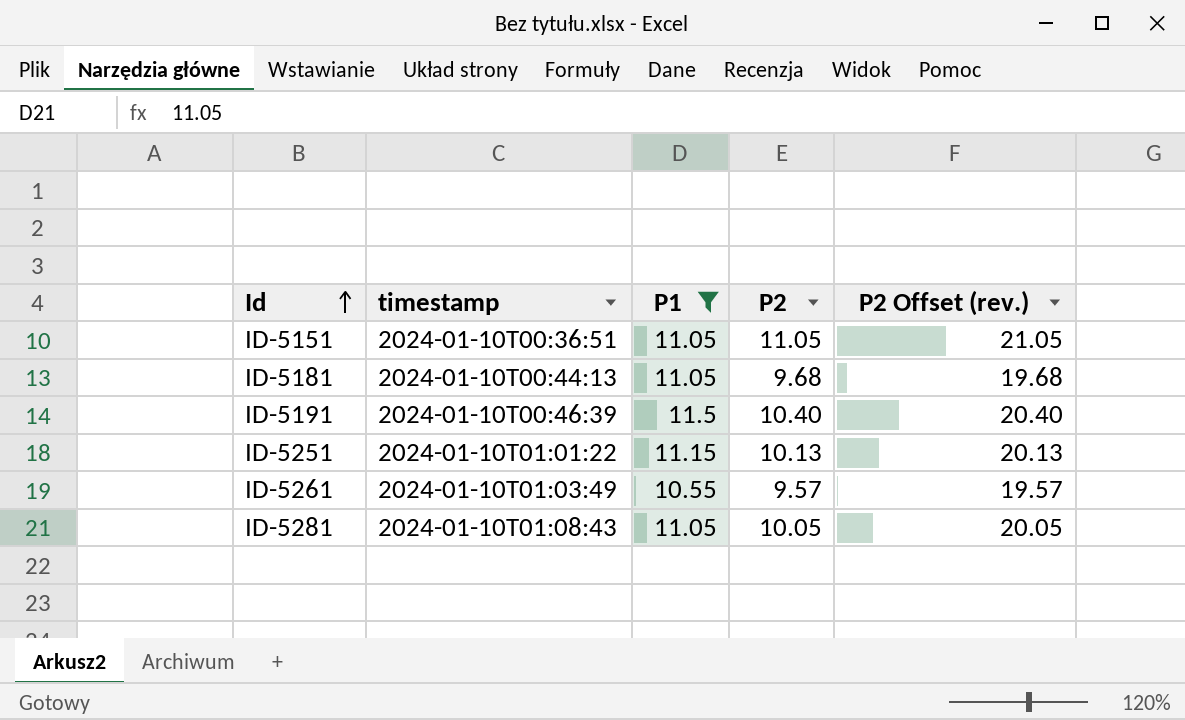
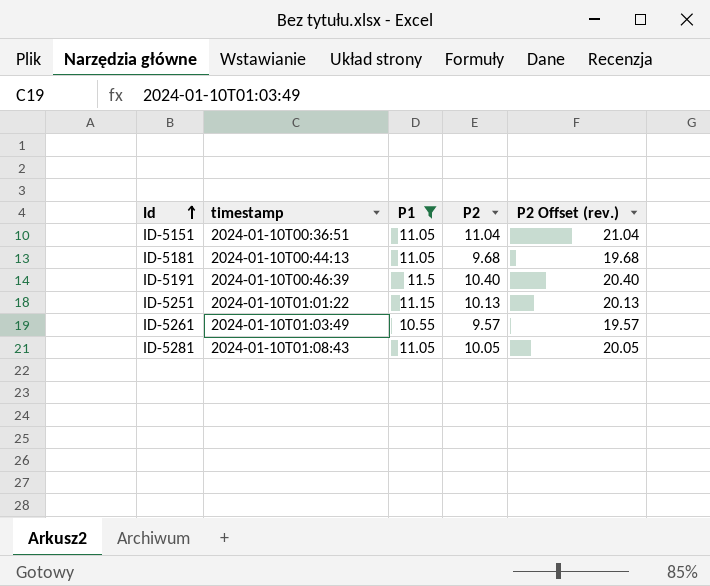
ID-5151 | P2: 11.05 -> 11.04
ID-5151 | P2 Offset (rev.): 21.05 -> 21.04

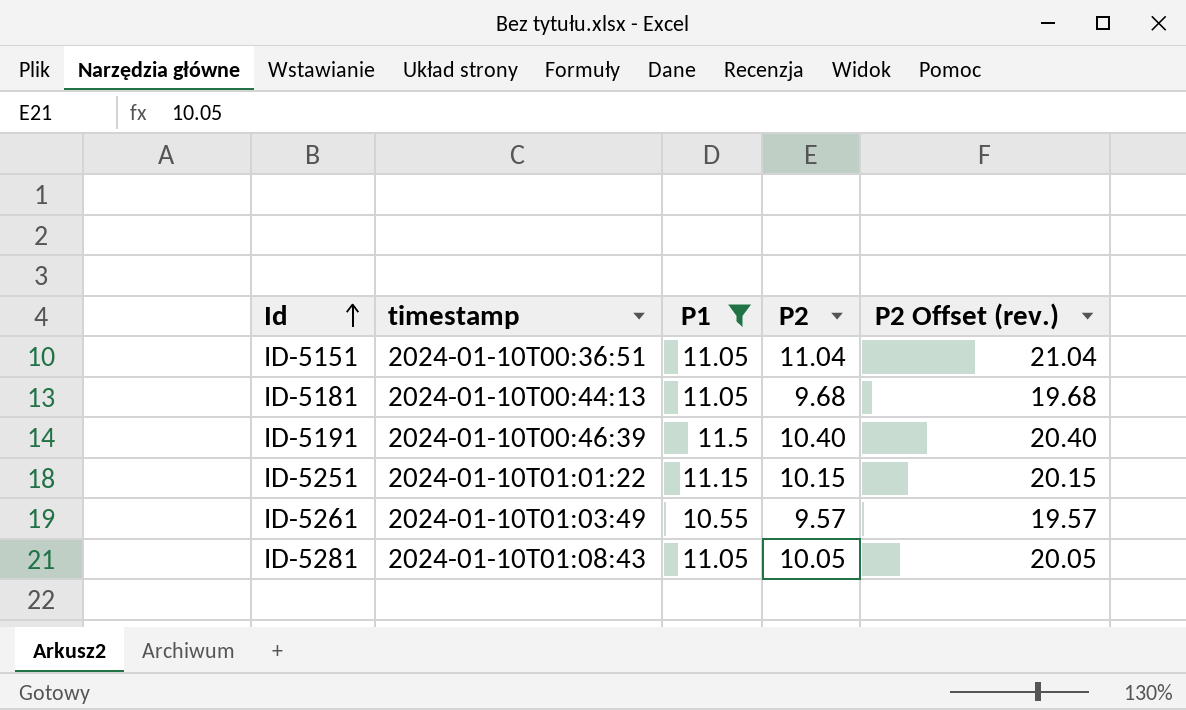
ID-5251 | P2: 10.13 -> 10.15
ID-5251 | P2 Offset (rev.): 20.13 -> 20.15

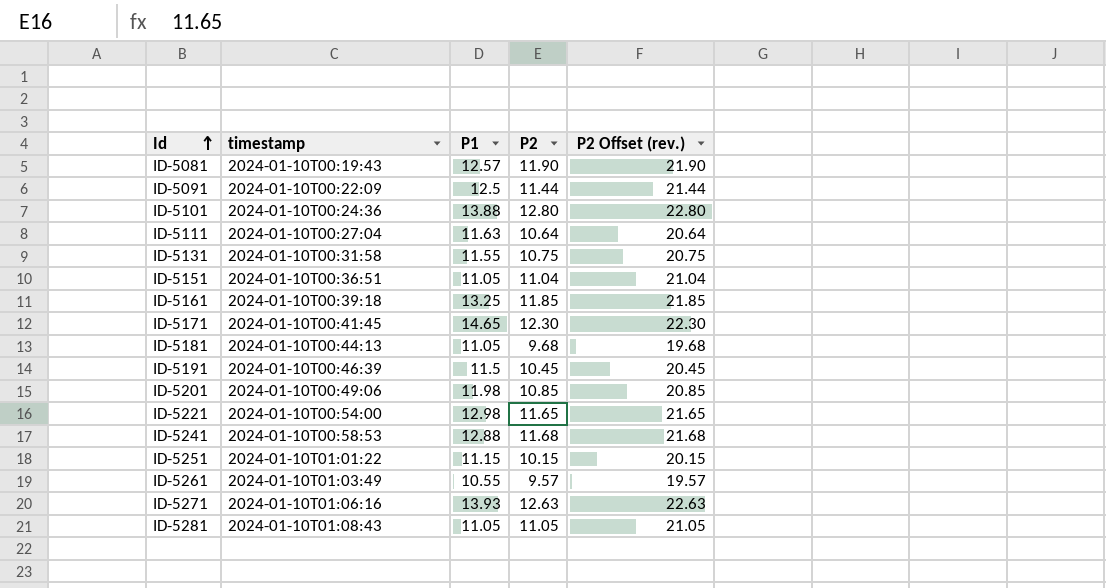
filter: P1 <= 11.5 -> none
ID-5191 | P2: 10.40 -> 10.45
ID-5191 | P2 Offset (rev.): 20.40 -> 20.45
ID-5281 | P2: 10.05 -> 11.05
ID-5281 | P2 Offset (rev.): 20.05 -> 21.05

